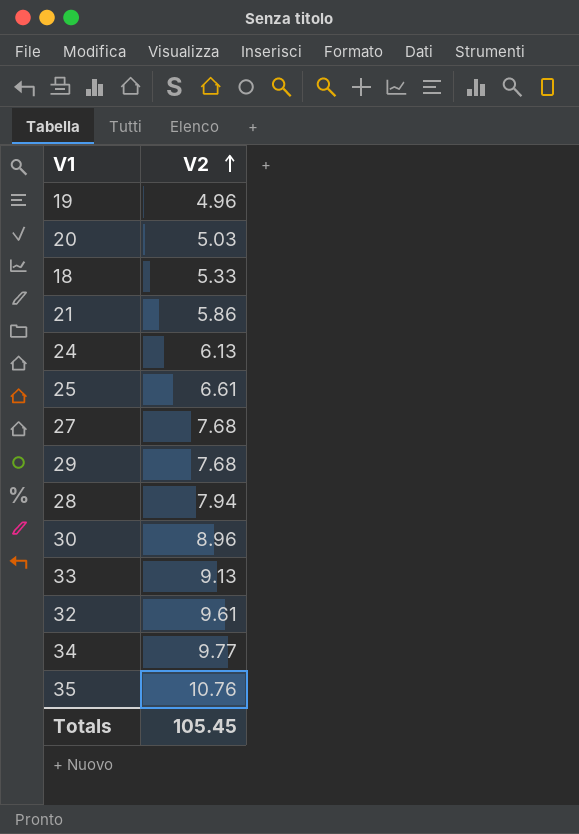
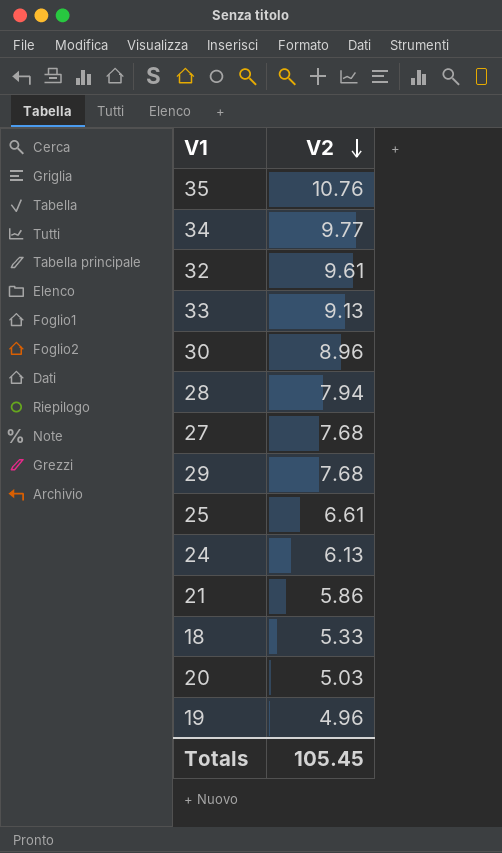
row order: V2 ascending -> V2 descending

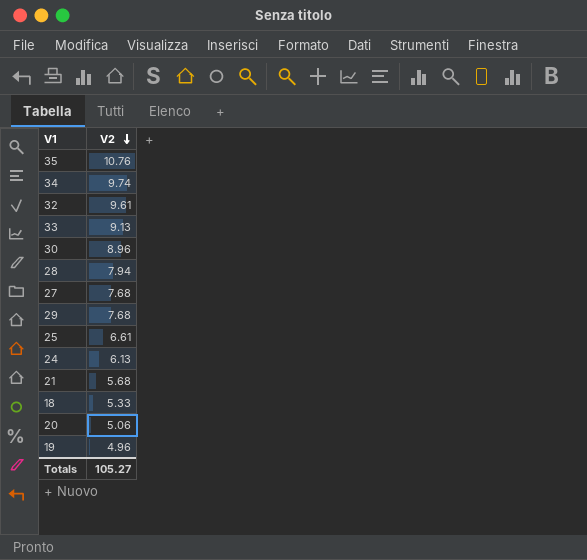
34 | V2: 9.77 -> 9.74
21 | V2: 5.86 -> 5.68
20 | V2: 5.03 -> 5.06
Totals | V2: 105.45 -> 105.27

